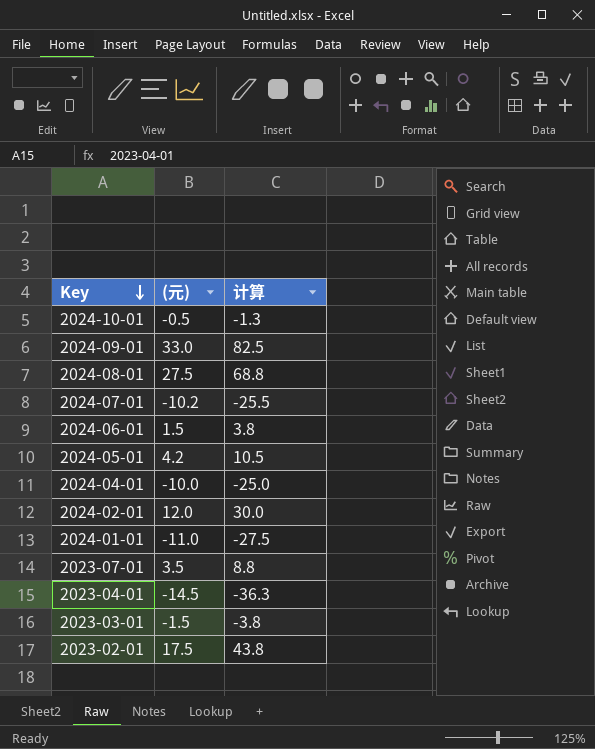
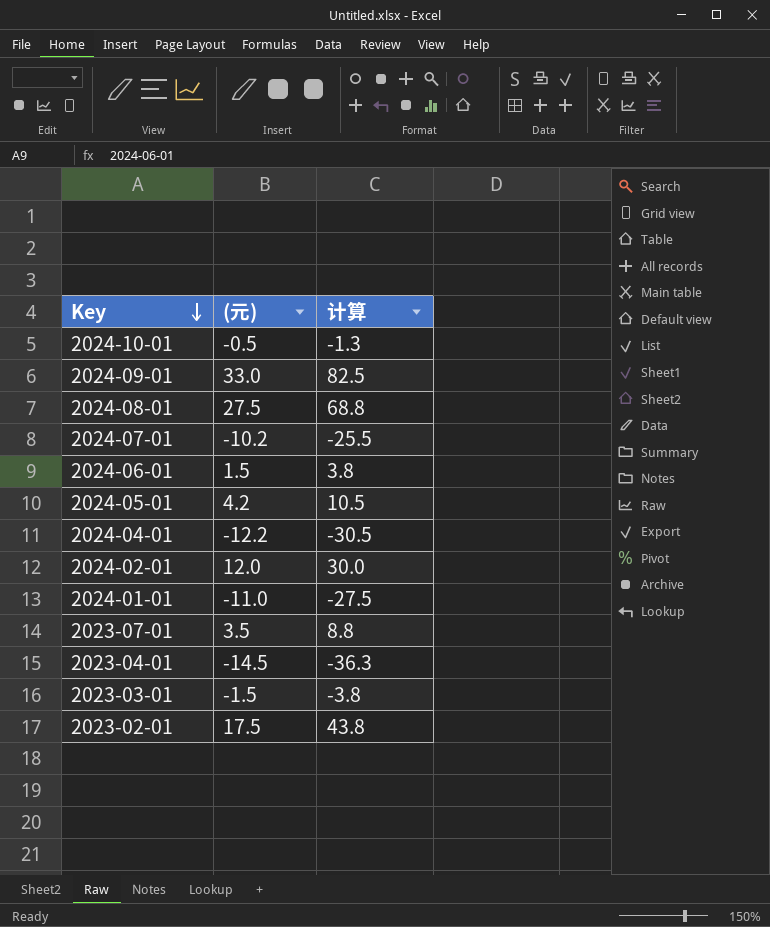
2024-04-01 | (元): -10.0 -> -12.2
2024-04-01 | 计算: -25.0 -> -30.5

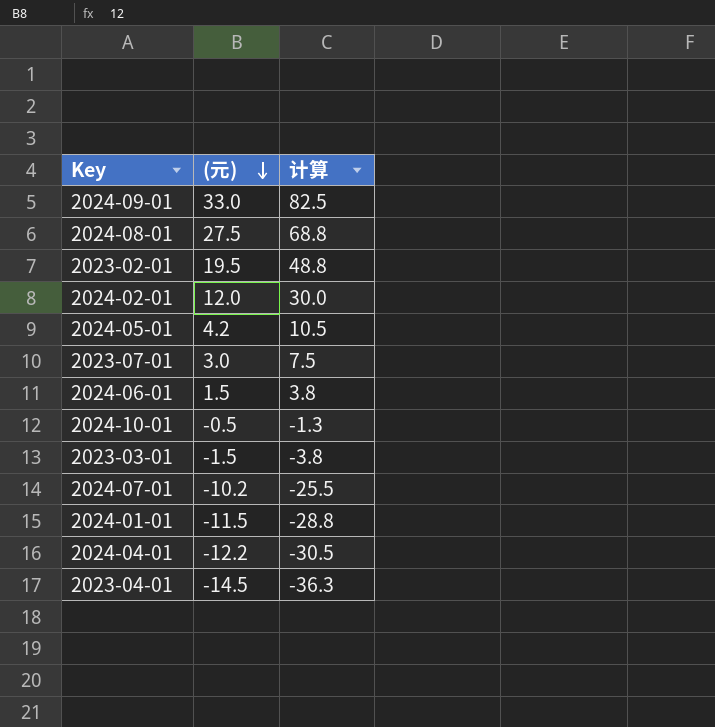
row order: Key descending -> (元) descending
2023-02-01 | (元): 17.5 -> 19.5
2023-02-01 | 计算: 43.8 -> 48.8
2023-07-01 | (元): 3.5 -> 3.0
2023-07-01 | 计算: 8.8 -> 7.5
2024-01-01 | (元): -11.0 -> -11.5
2024-01-01 | 计算: -27.5 -> -28.8

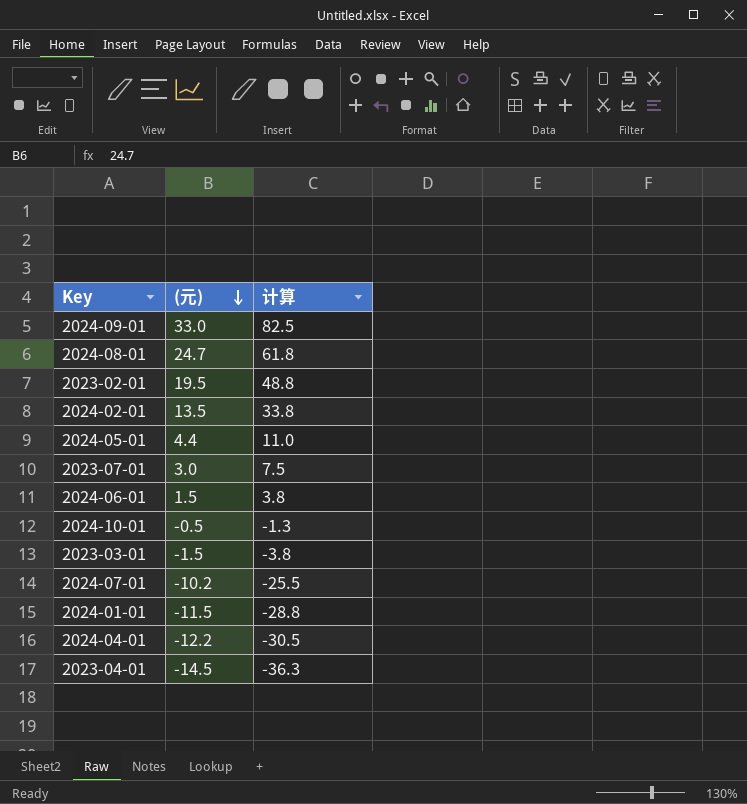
2024-08-01 | (元): 27.5 -> 24.7
2024-08-01 | 计算: 68.8 -> 61.8
2024-02-01 | (元): 12.0 -> 13.5
2024-02-01 | 计算: 30.0 -> 33.8
2024-05-01 | (元): 4.2 -> 4.4
2024-05-01 | 计算: 10.5 -> 11.0

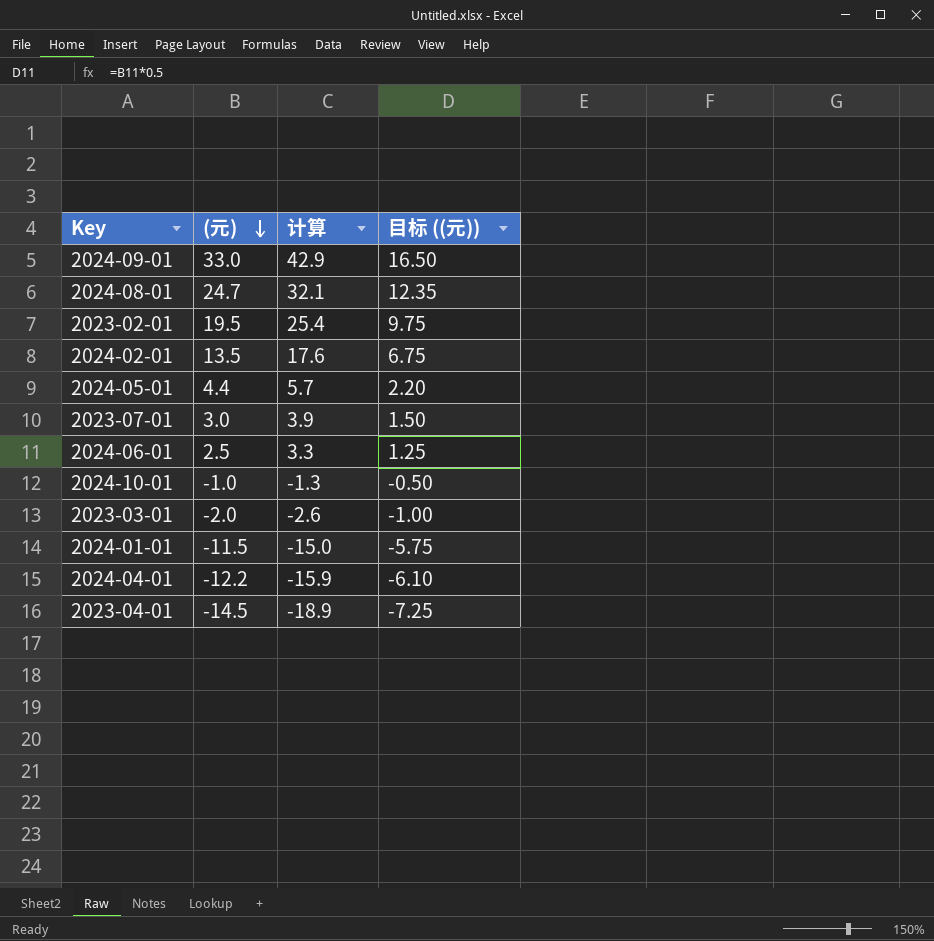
column 计算 | formula: [(元)] * 2.5 -> [(元)] * 1.3
column 目标 ((元)) | formula: none -> [(元)] * 0.5
row 2024-07-01: -10.2 | -25.5 -> none
2024-06-01 | (元): 1.5 -> 2.5
2024-10-01 | (元): -0.5 -> -1.0
2023-03-01 | (元): -1.5 -> -2.0

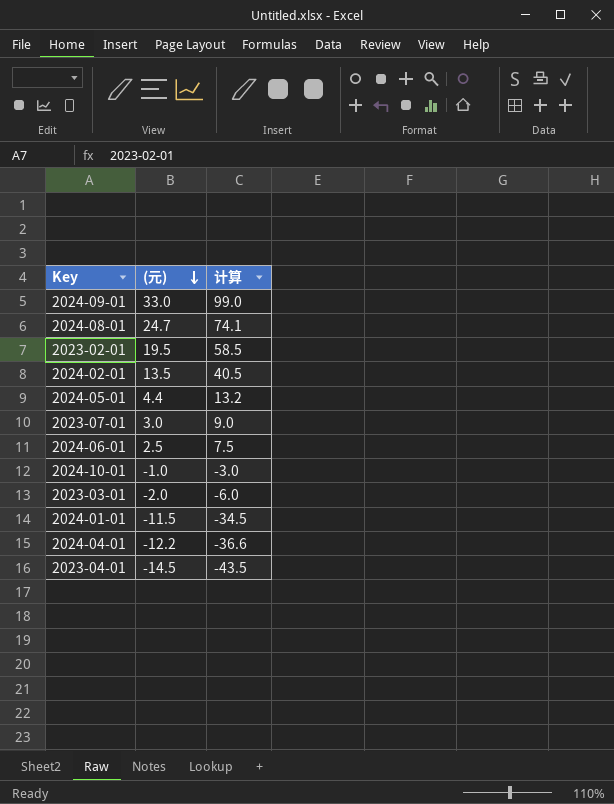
column 目标 ((元)) | formula: [(元)] * 0.5 -> none
column 计算 | formula: [(元)] * 1.3 -> [(元)] * 3

